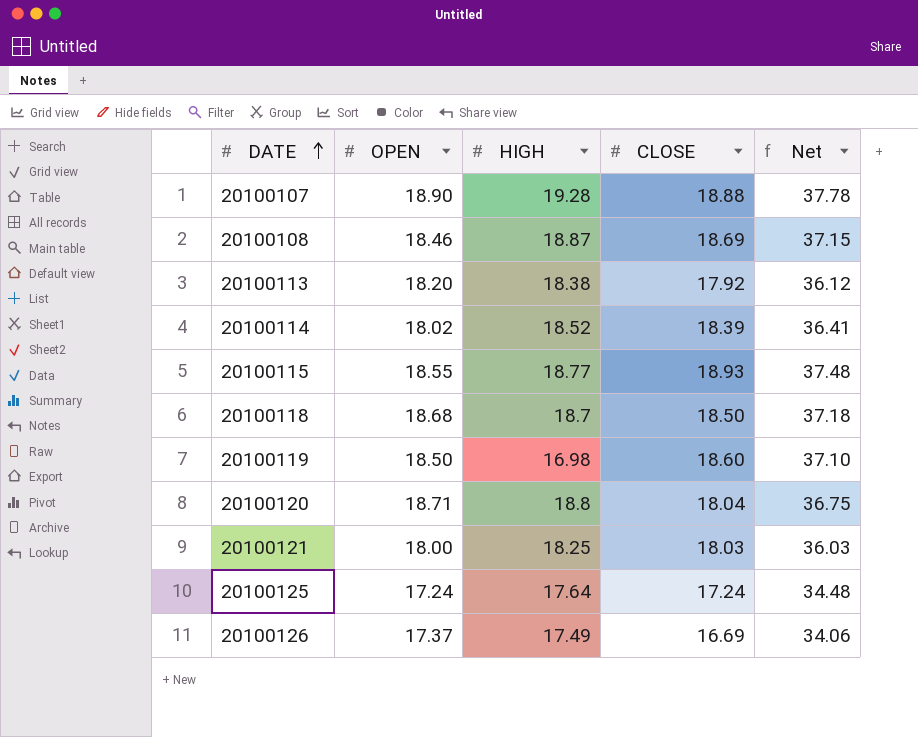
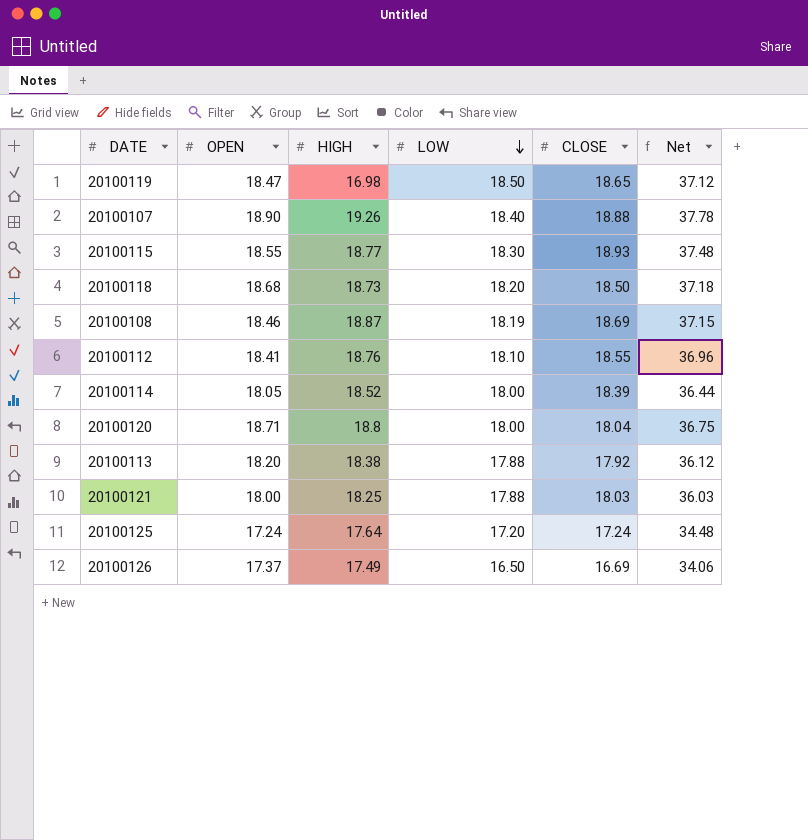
row order: DATE ascending -> LOW descending
column LOW | position: none -> 4
20100119 | OPEN: 18.50 -> 18.47
20100119 | CLOSE: 18.60 -> 18.65
20100119 | Net: 37.10 -> 37.12
20100107 | HIGH: 19.28 -> 19.26
20100118 | HIGH: 18.7 -> 18.73
row 20100112: none -> 18.41 | 18.76 | 18.10 | 18.55 | 36.96
20100114 | OPEN: 18.02 -> 18.05
20100114 | Net: 36.41 -> 36.44

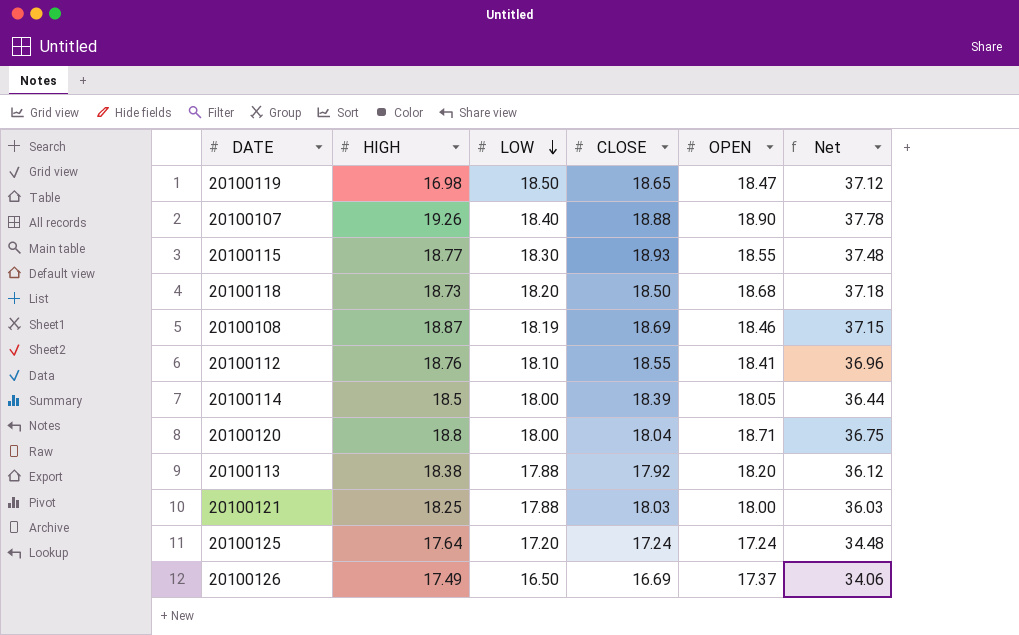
column OPEN | position: 2 -> 5
20100114 | HIGH: 18.52 -> 18.5

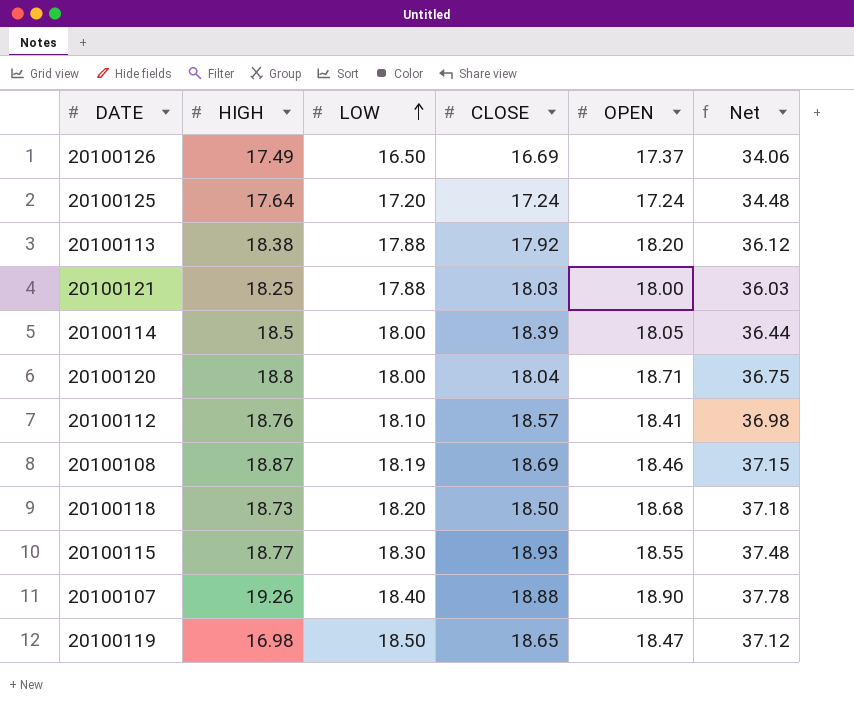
row order: LOW descending -> LOW ascending
20100112 | CLOSE: 18.55 -> 18.57
20100112 | Net: 36.96 -> 36.98

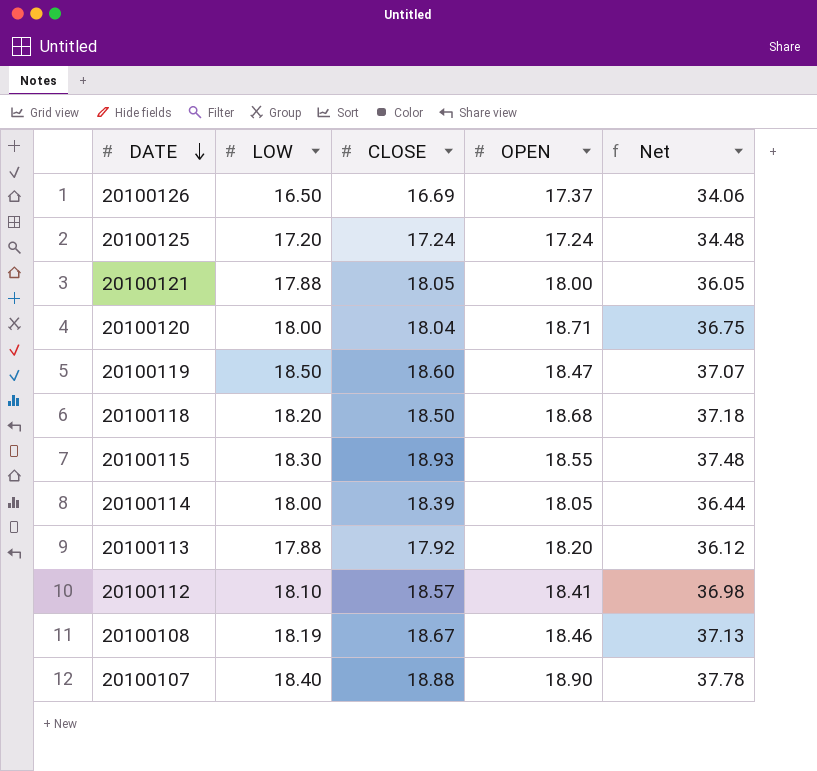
row order: LOW ascending -> DATE descending
column HIGH | position: 2 -> none
20100121 | CLOSE: 18.03 -> 18.05
20100121 | Net: 36.03 -> 36.05
20100119 | CLOSE: 18.65 -> 18.60
20100119 | Net: 37.12 -> 37.07
20100108 | CLOSE: 18.69 -> 18.67
20100108 | Net: 37.15 -> 37.13

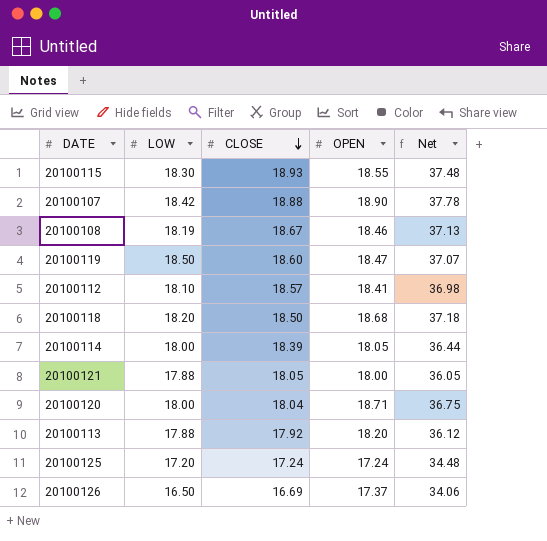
row order: DATE descending -> CLOSE descending
20100107 | LOW: 18.40 -> 18.42

